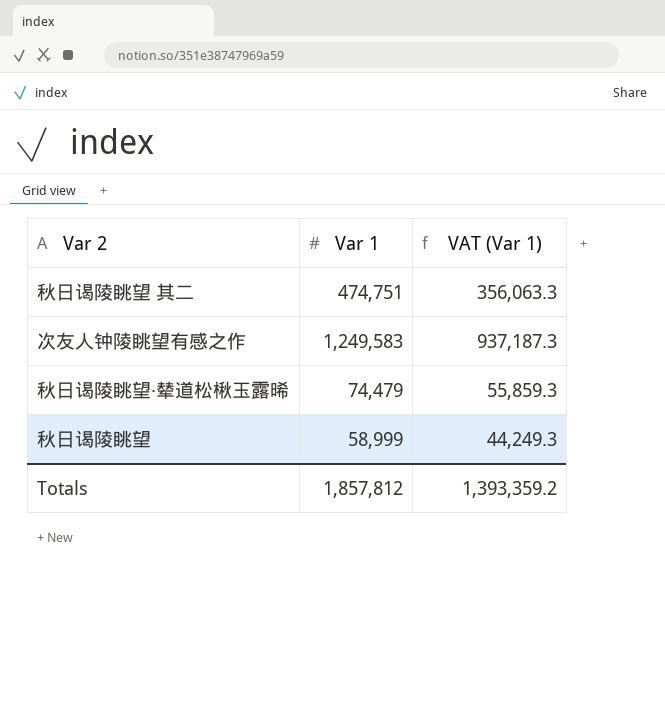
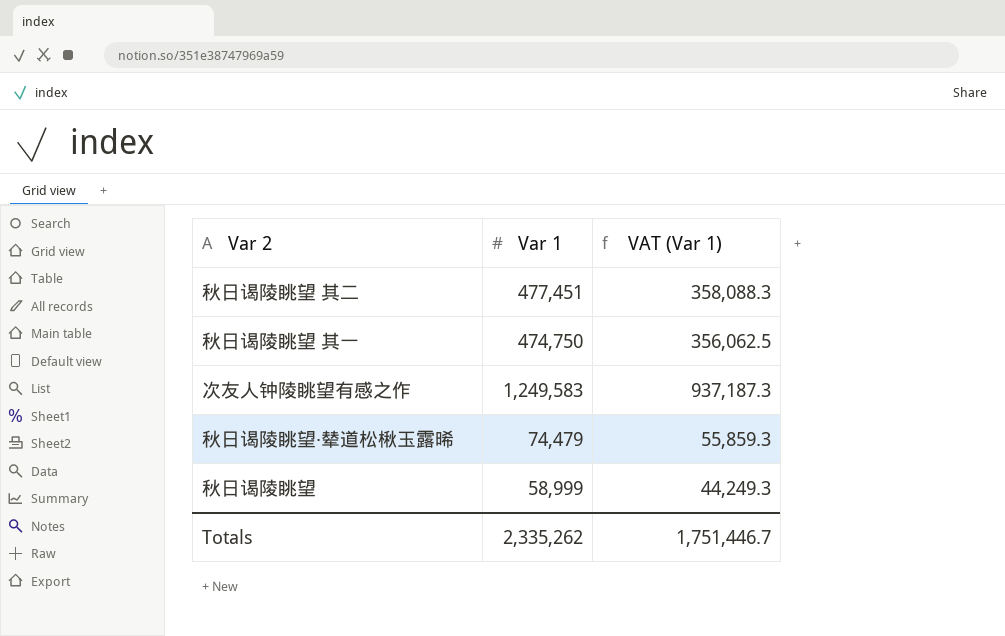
秋日谒陵眺望 其二 | Var 1: 474,751 -> 477,451
秋日谒陵眺望 其二 | VAT (Var 1): 356,063.3 -> 358,088.3
row 秋日谒陵眺望 其一: none -> 474,750 | 356,062.5
Totals | Var 1: 1,857,812 -> 2,335,262
Totals | VAT (Var 1): 1,393,359.2 -> 1,751,446.7

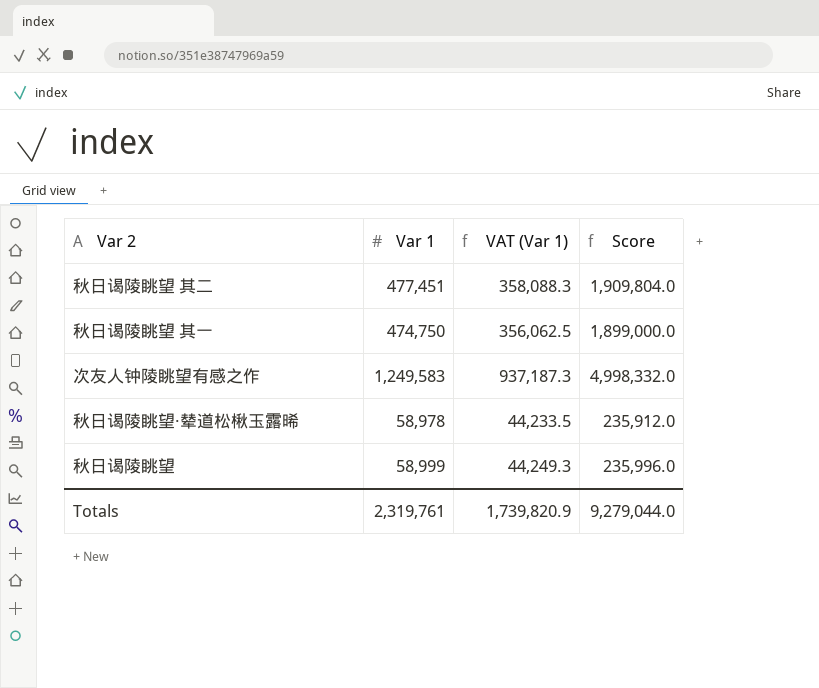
column Score | formula: none -> [Var 1] * 4
秋日谒陵眺望·辇道松楸玉露晞 | Var 1: 74,479 -> 58,978
秋日谒陵眺望·辇道松楸玉露晞 | VAT (Var 1): 55,859.3 -> 44,233.5
Totals | Var 1: 2,335,262 -> 2,319,761
Totals | VAT (Var 1): 1,751,446.7 -> 1,739,820.9

